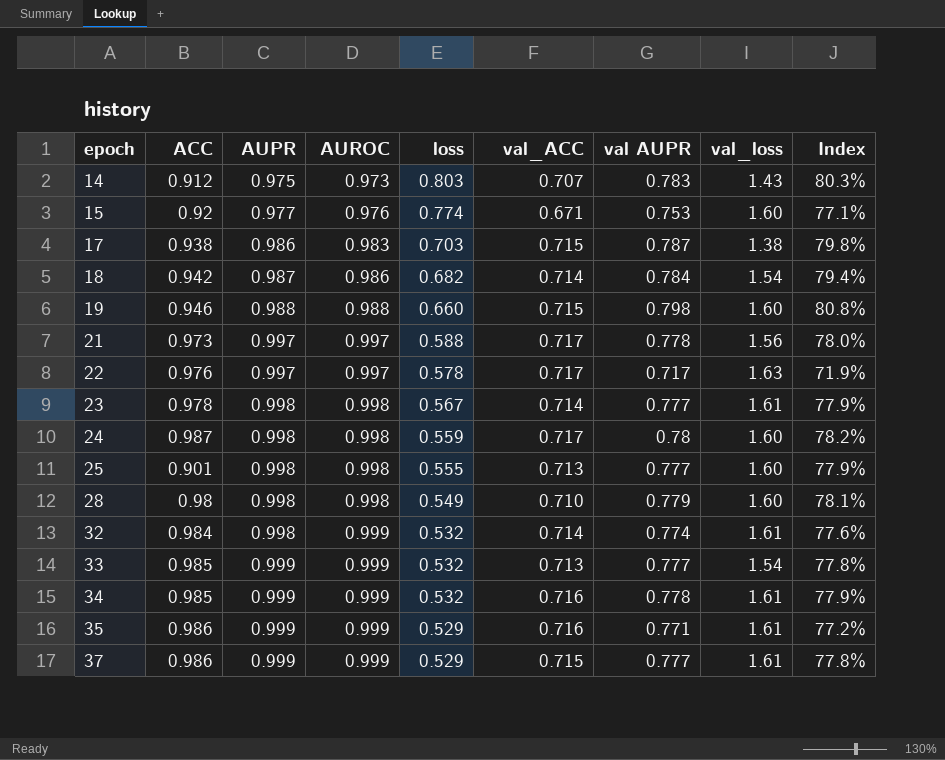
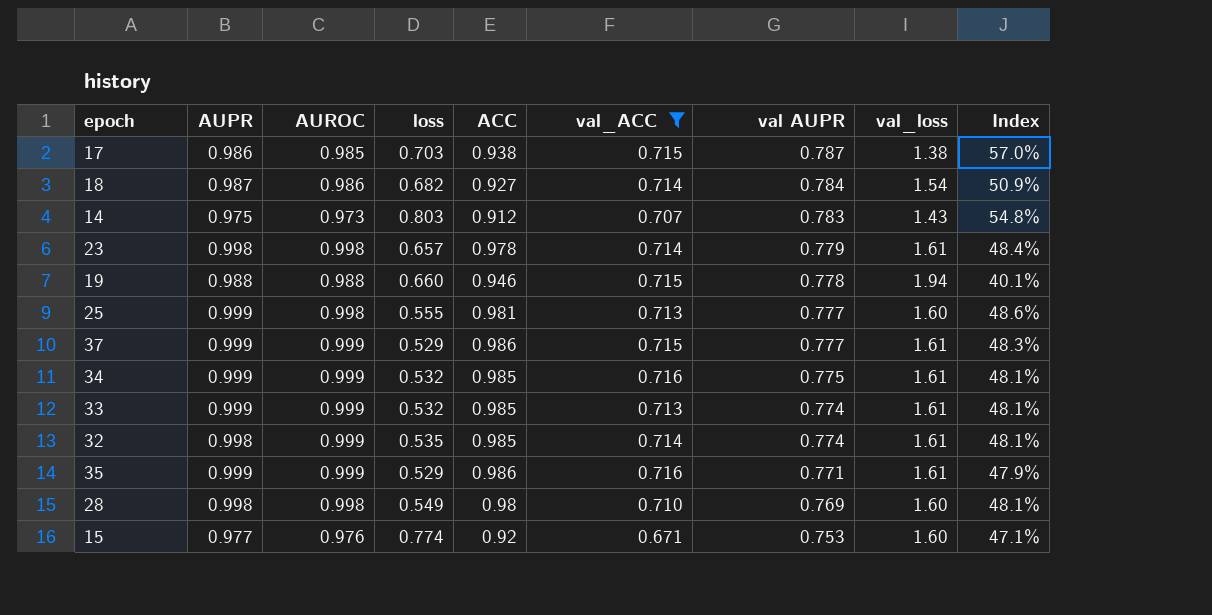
filter: none -> val_ACC != 0.717
row order: epoch ascending -> val AUPR descending
column ACC | position: 2 -> 5
column Index | formula: [val AUPR] / [AUPR] -> [val AUPR] / [val_loss]
17 | AUROC: 0.983 -> 0.985
18 | ACC: 0.942 -> 0.927
23 | loss: 0.567 -> 0.657
23 | val AUPR: 0.777 -> 0.779
19 | val AUPR: 0.798 -> 0.778
19 | val_loss: 1.60 -> 1.94
25 | AUPR: 0.998 -> 0.999
25 | ACC: 0.901 -> 0.981
34 | val AUPR: 0.778 -> 0.775
33 | val AUPR: 0.777 -> 0.774
33 | val_loss: 1.54 -> 1.61
32 | loss: 0.532 -> 0.535
32 | ACC: 0.984 -> 0.985
28 | val AUPR: 0.779 -> 0.769

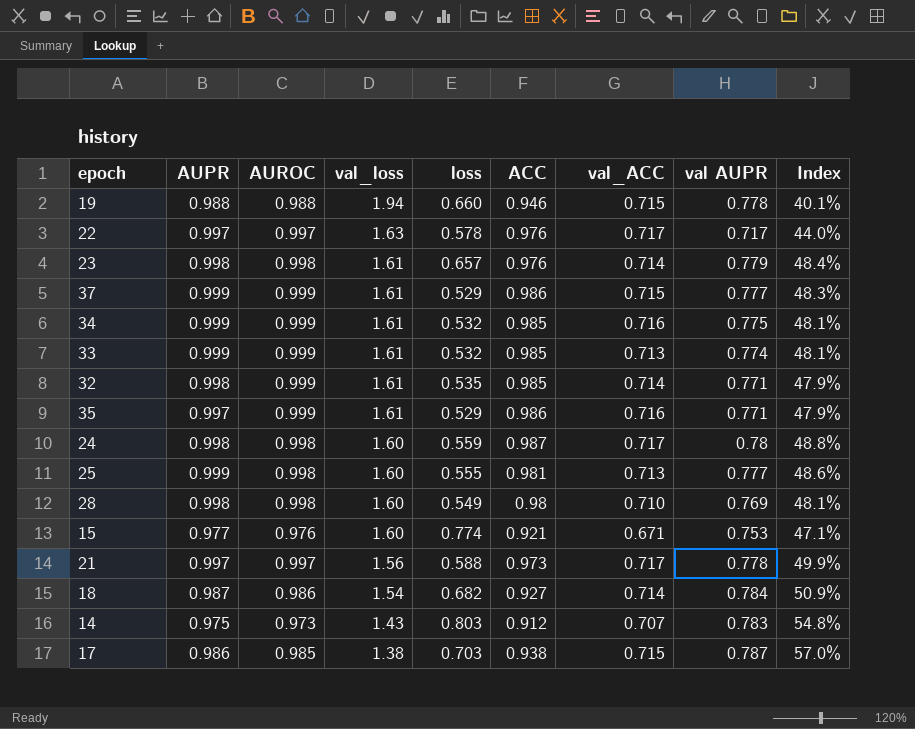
filter: val_ACC != 0.717 -> none
row order: val AUPR descending -> val_loss descending
column val_loss | position: 8 -> 4
23 | ACC: 0.978 -> 0.976
32 | val AUPR: 0.774 -> 0.771
32 | Index: 48.1% -> 47.9%
35 | AUPR: 0.999 -> 0.997
15 | ACC: 0.92 -> 0.921

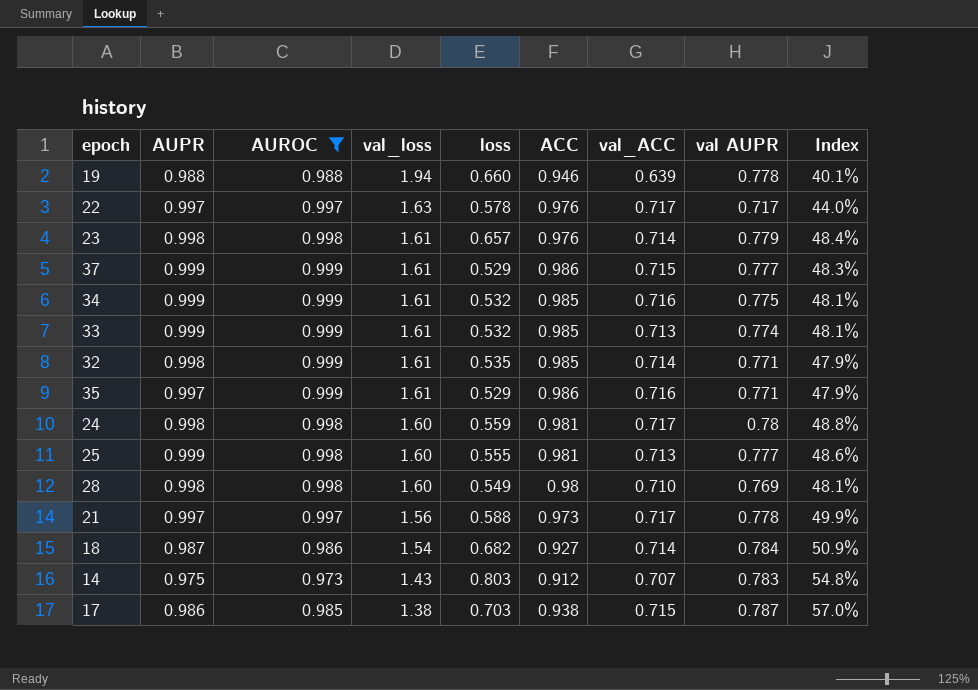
filter: none -> AUROC != 0.976
19 | val_ACC: 0.715 -> 0.639
24 | ACC: 0.987 -> 0.981

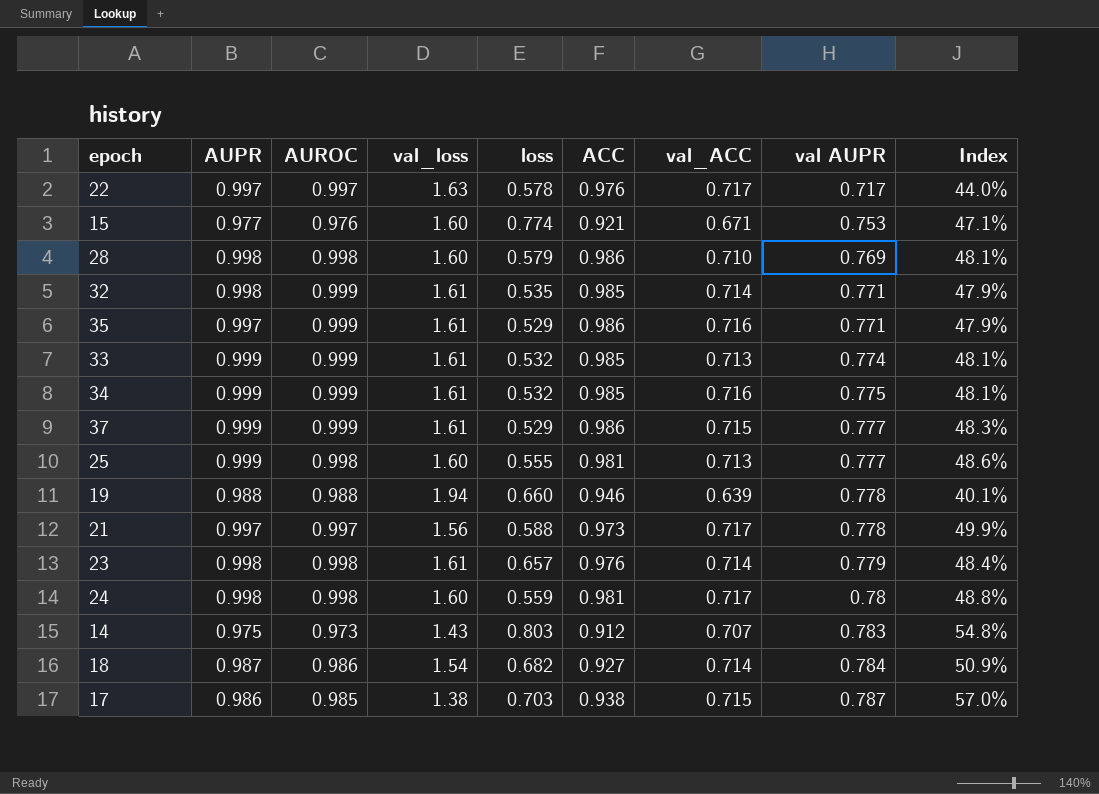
filter: AUROC != 0.976 -> none
row order: val_loss descending -> val AUPR ascending
28 | loss: 0.549 -> 0.579
28 | ACC: 0.98 -> 0.986

